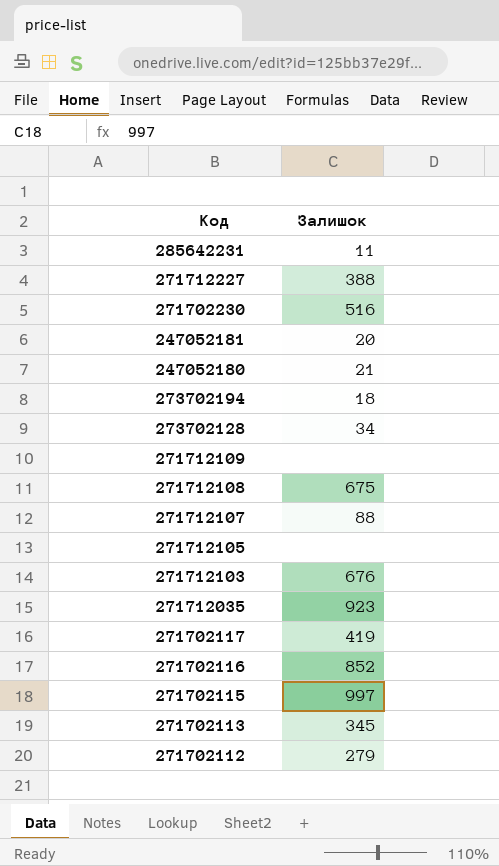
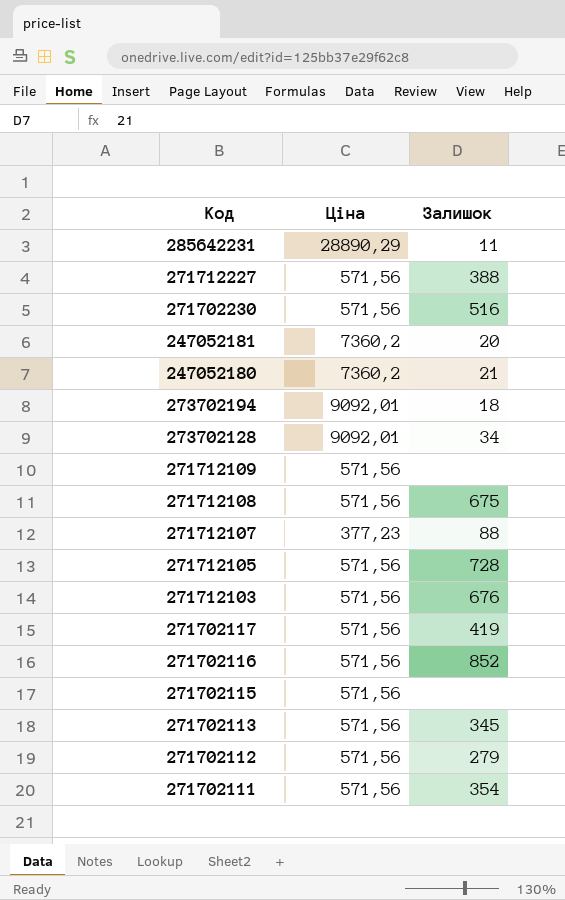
column Ціна | position: none -> 2
row 271712035: 923 -> none
271712105 | Залишок: none -> 728
271702115 | Залишок: 997 -> none
row 271702111: none -> 571,56 | 354

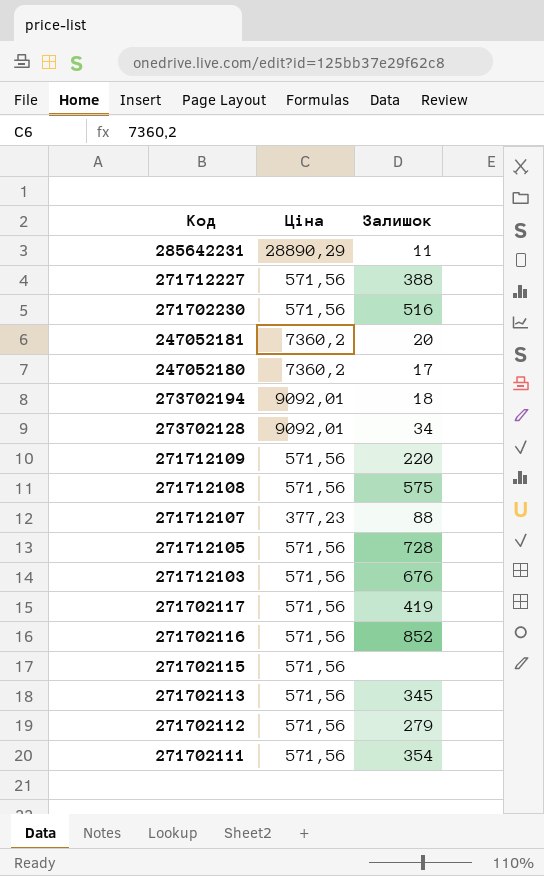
247052180 | Залишок: 21 -> 17
271712109 | Залишок: none -> 220
271712108 | Залишок: 675 -> 575

